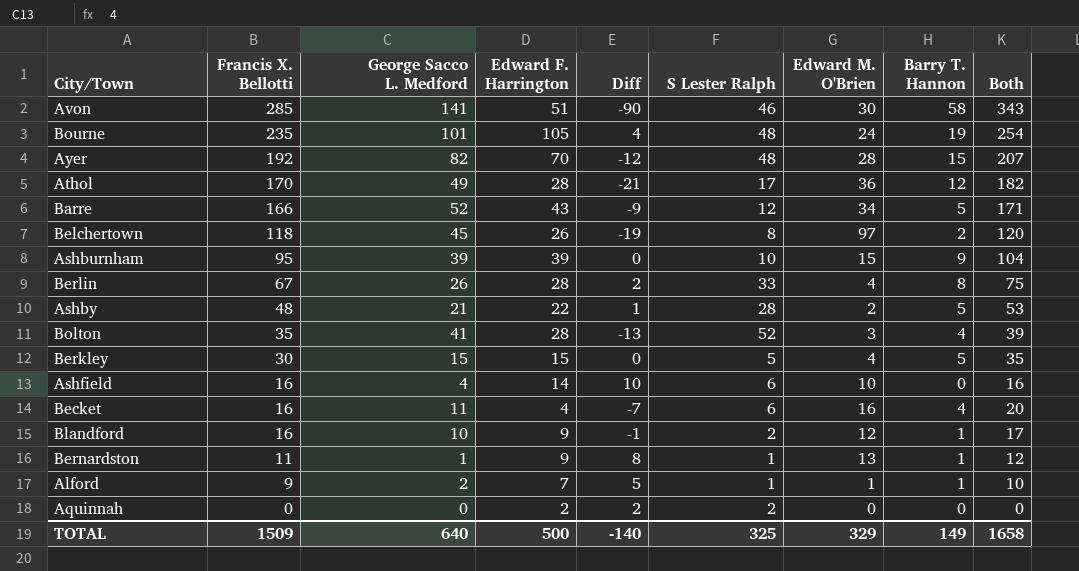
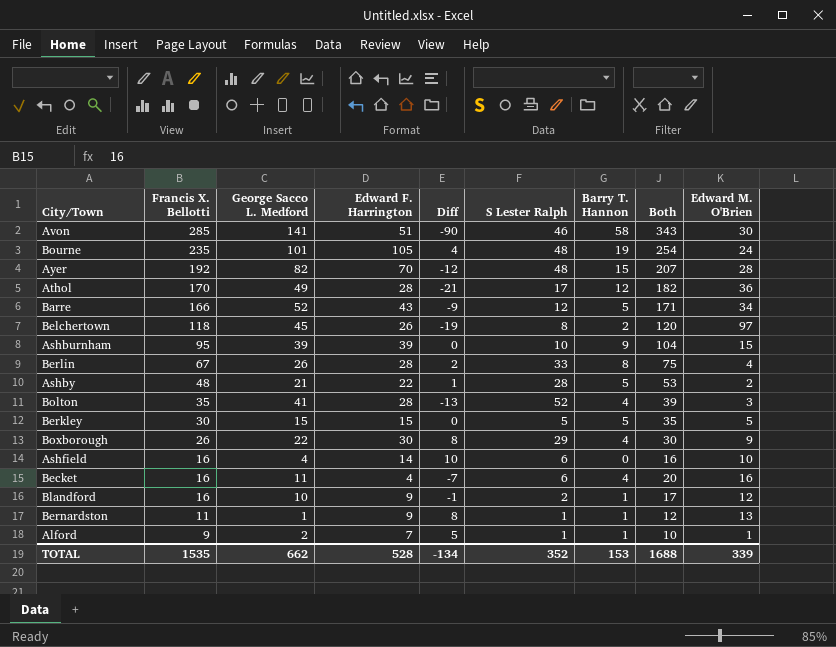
column Edward M. O'Brien | position: 7 -> 9
row Aquinnah: 0 | 0 | 2 | 2 | 2 | 0 | 0 | 0 -> none
Berkley | Edward M. O'Brien: 4 -> 5
row Boxborough: none -> 26 | 22 | 30 | 8 | 29 | 4 | 30 | 9
TOTAL | Francis X. Bellotti: 1509 -> 1535
TOTAL | George Sacco L. Medford: 640 -> 662
TOTAL | Edward F. Harrington: 500 -> 528
TOTAL | Diff: -140 -> -134
TOTAL | S Lester Ralph: 325 -> 352
TOTAL | Barry T. Hannon: 149 -> 153
TOTAL | Both: 1658 -> 1688
TOTAL | Edward M. O'Brien: 329 -> 339

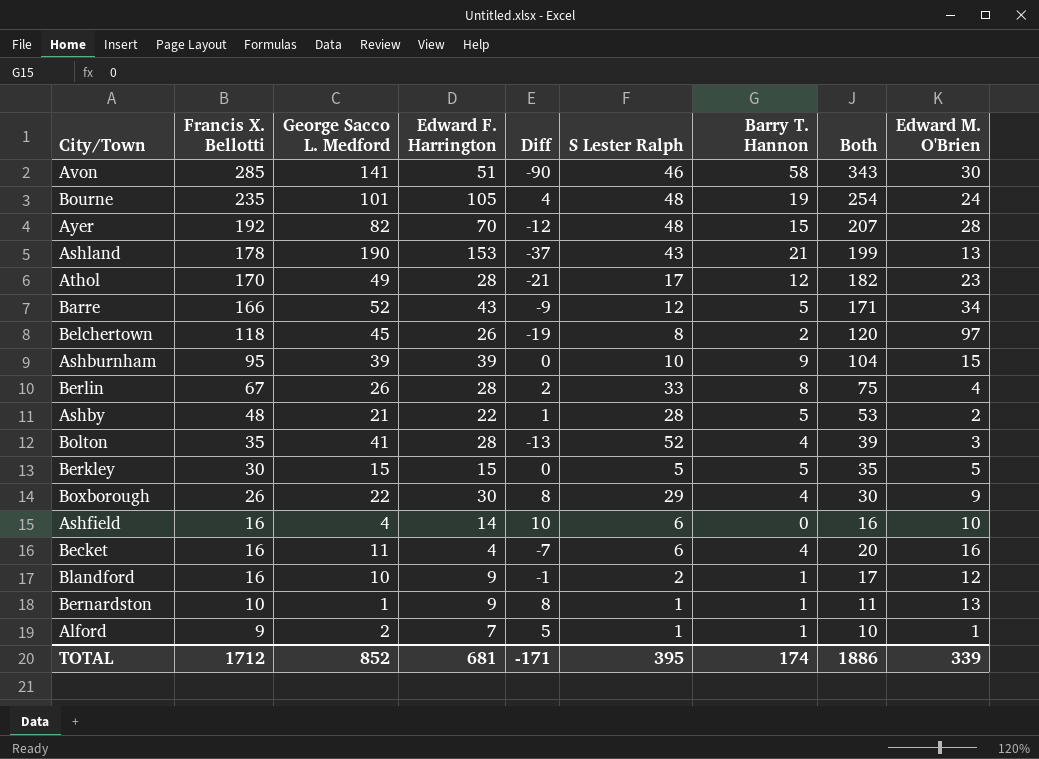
row Ashland: none -> 178 | 190 | 153 | -37 | 43 | 21 | 199 | 13
Athol | Edward M. O'Brien: 36 -> 23
Bernardston | Francis X. Bellotti: 11 -> 10
Bernardston | Both: 12 -> 11
TOTAL | Francis X. Bellotti: 1535 -> 1712
TOTAL | George Sacco L. Medford: 662 -> 852
TOTAL | Edward F. Harrington: 528 -> 681
TOTAL | Diff: -134 -> -171
TOTAL | S Lester Ralph: 352 -> 395
TOTAL | Barry T. Hannon: 153 -> 174
TOTAL | Both: 1688 -> 1886

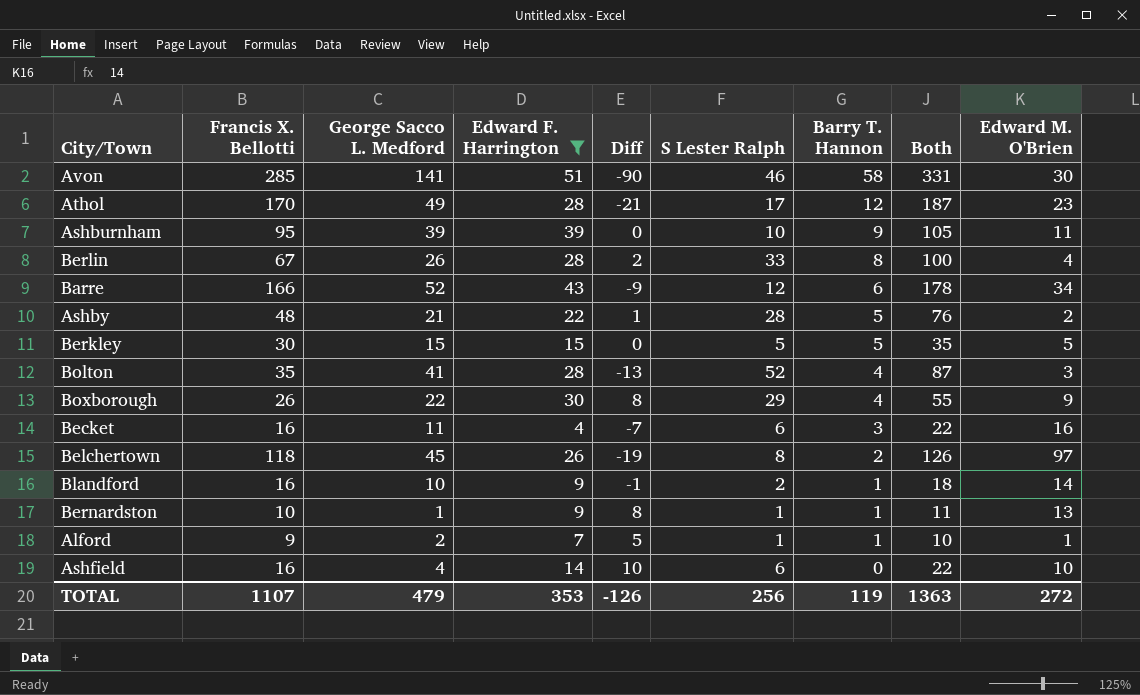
filter: none -> Edward F. Harrington <= 51
row order: Francis X. Bellotti descending -> Barry T. Hannon descending
column Both | formula: [Francis X. Bellotti] + [Barry T. Hannon] -> [Francis X. Bellotti] + [S Lester Ralph]
Ashburnham | Edward M. O'Brien: 15 -> 11
Barre | Barry T. Hannon: 5 -> 6
Becket | Barry T. Hannon: 4 -> 3
Blandford | Edward M. O'Brien: 12 -> 14
TOTAL | Francis X. Bellotti: 1712 -> 1107
TOTAL | George Sacco L. Medford: 852 -> 479
TOTAL | Edward F. Harrington: 681 -> 353
TOTAL | Diff: -171 -> -126
TOTAL | S Lester Ralph: 395 -> 256
TOTAL | Barry T. Hannon: 174 -> 119
TOTAL | Both: 1886 -> 1363
TOTAL | Edward M. O'Brien: 339 -> 272

